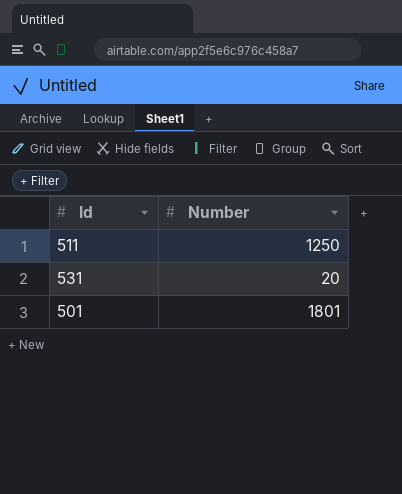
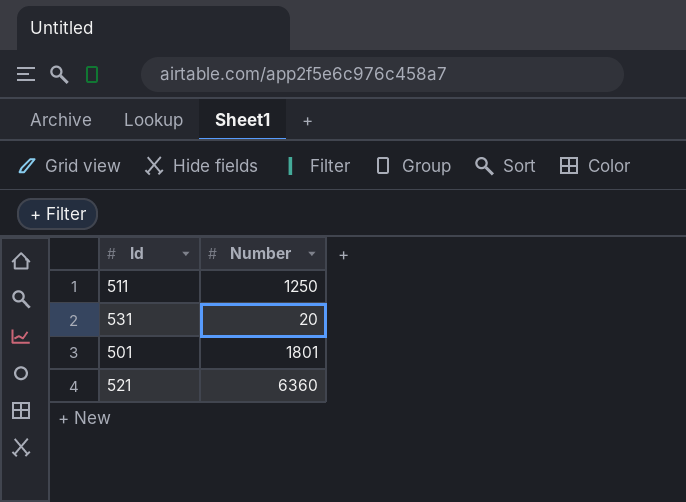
row 521: none -> 6360

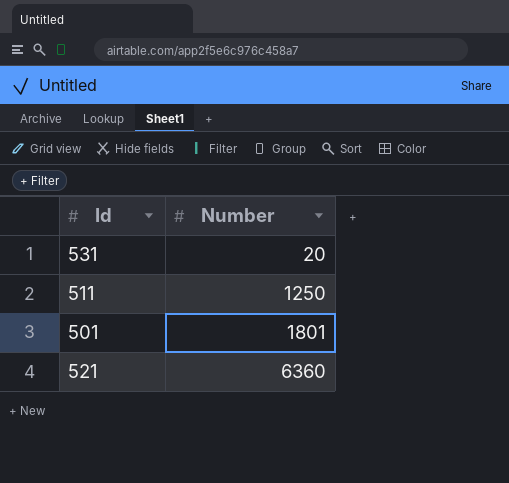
row order: none -> Number ascending

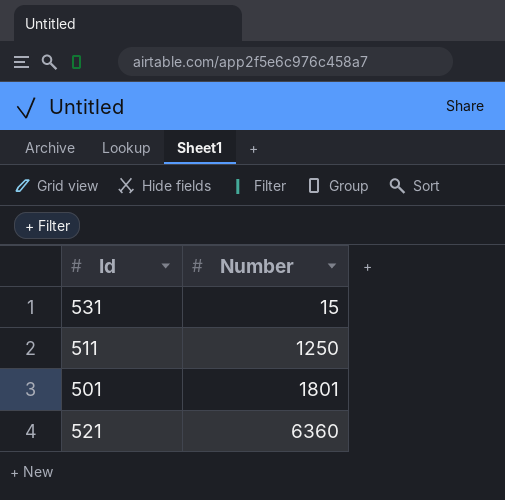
531 | Number: 20 -> 15

